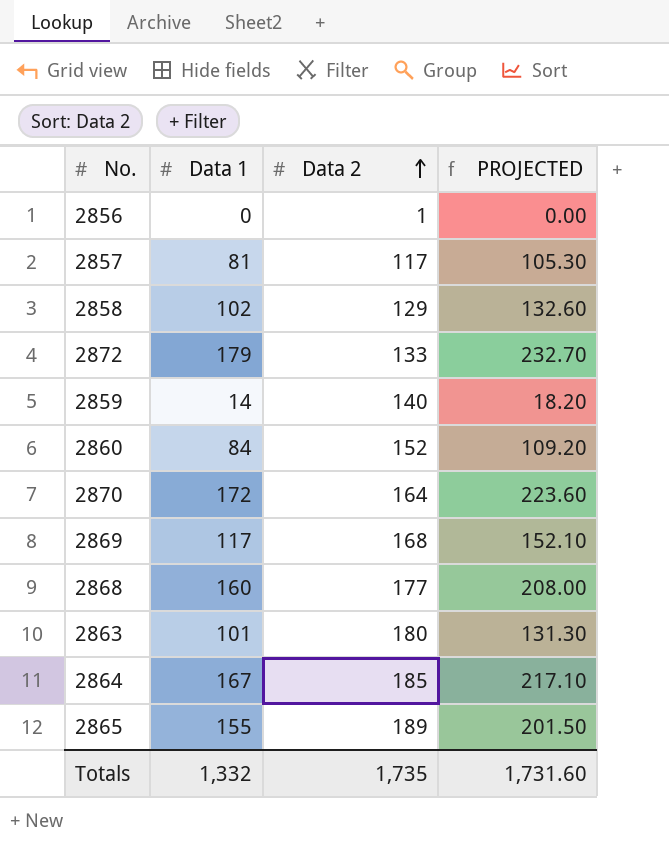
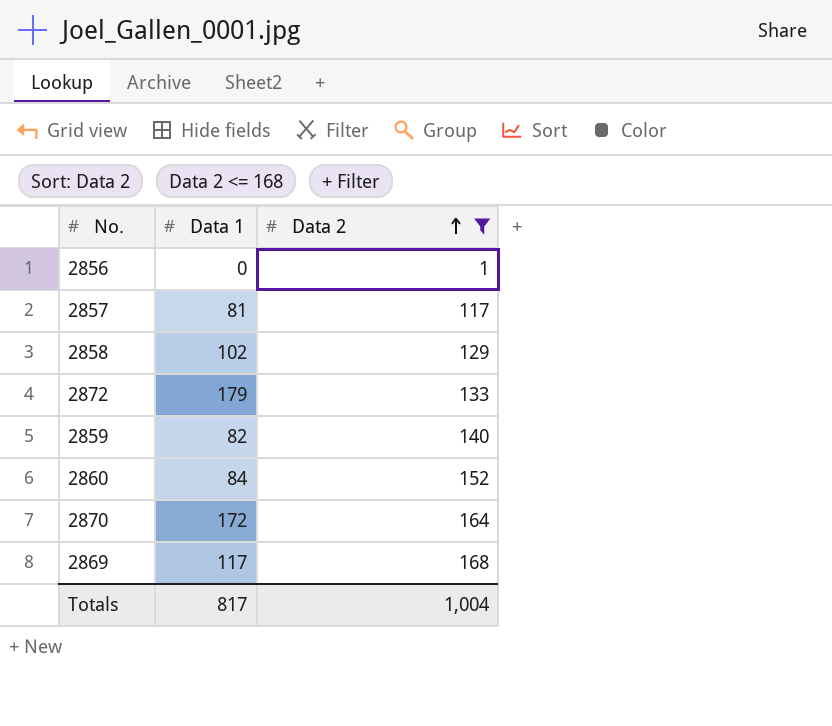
filter: none -> Data 2 <= 168
column PROJECTED | formula: [Data 1] * 1.3 -> none
2859 | Data 1: 14 -> 82
Totals | Data 1: 1,332 -> 817
Totals | Data 2: 1,735 -> 1,004

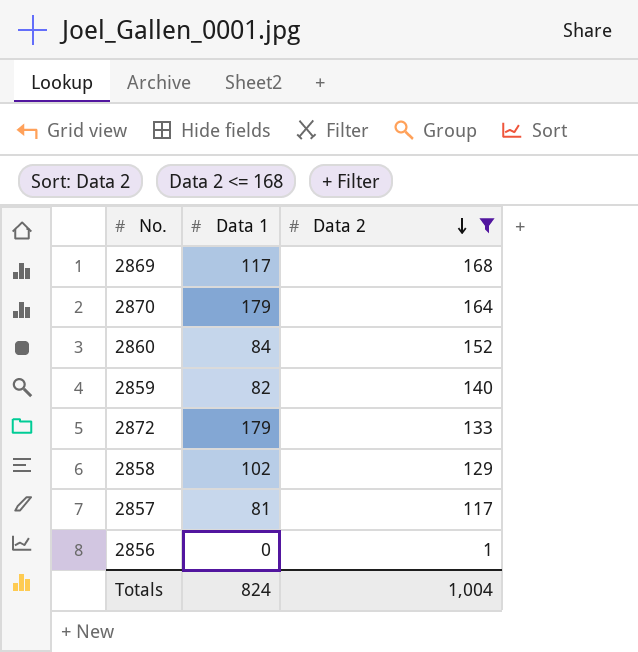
row order: Data 2 ascending -> Data 2 descending
2870 | Data 1: 172 -> 179
Totals | Data 1: 817 -> 824

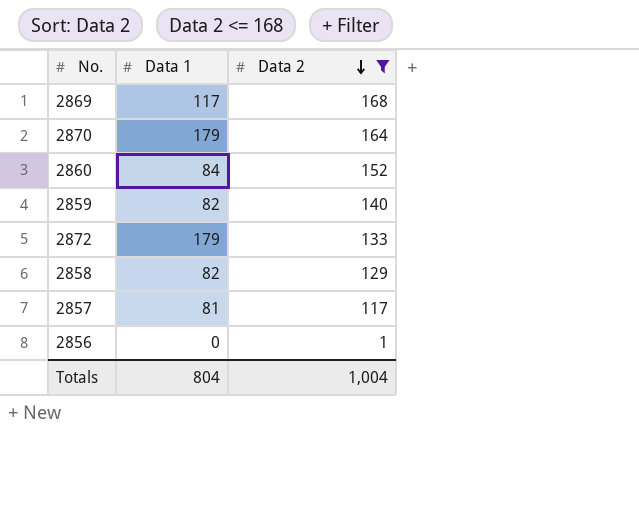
2858 | Data 1: 102 -> 82
Totals | Data 1: 824 -> 804

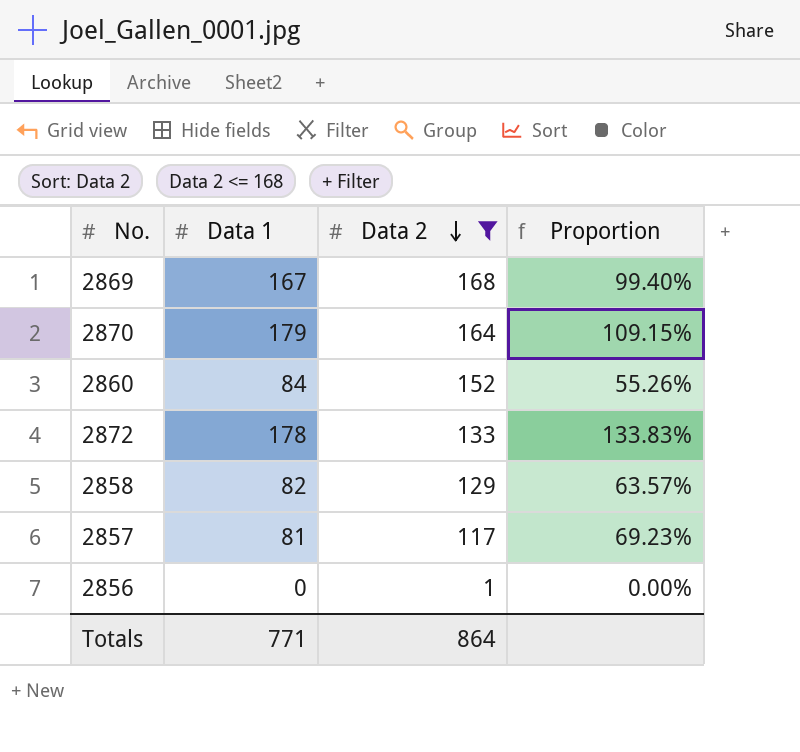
column Proportion | formula: none -> [Data 1] / [Data 2]
row 2859: 82 | 140 -> none
2869 | Data 1: 117 -> 167
2872 | Data 1: 179 -> 178
Totals | Data 1: 804 -> 771
Totals | Data 2: 1,004 -> 864

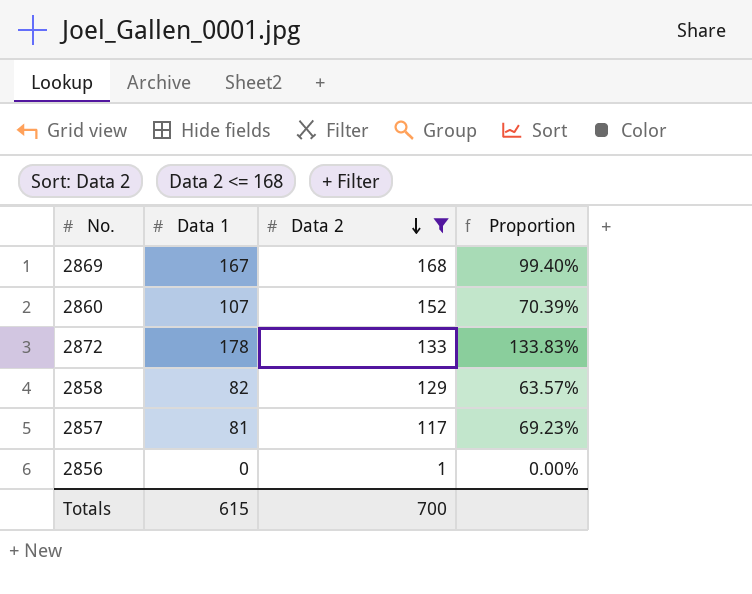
row 2870: 179 | 164 | 109.15% -> none
2860 | Data 1: 84 -> 107
2860 | Proportion: 55.26% -> 70.39%
Totals | Data 1: 771 -> 615
Totals | Data 2: 864 -> 700

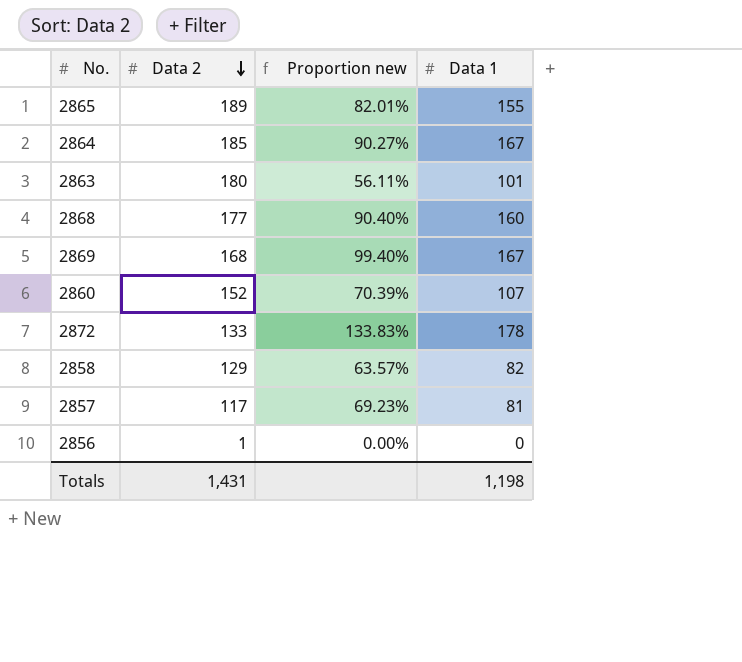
filter: Data 2 <= 168 -> none
column name: Proportion -> Proportion new
column Data 1 | position: 2 -> 4
Totals | Data 2: 700 -> 1,431
Totals | Data 1: 615 -> 1,198

